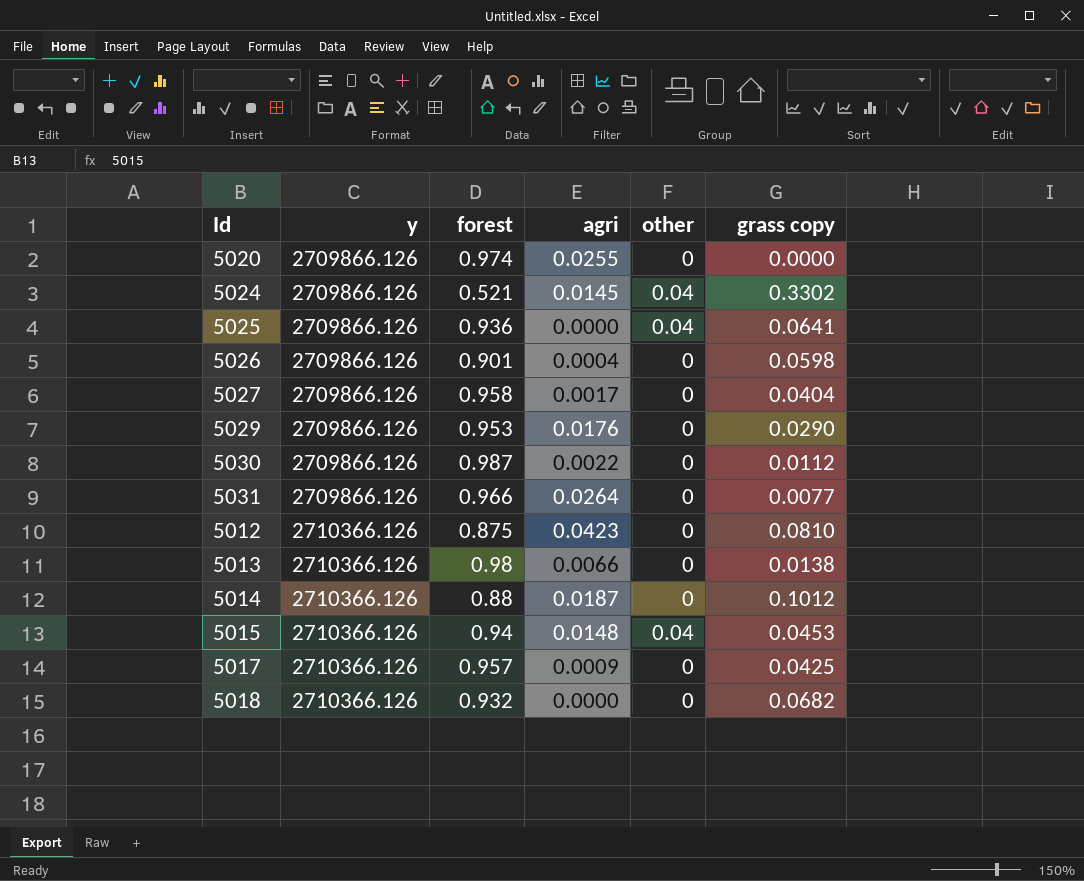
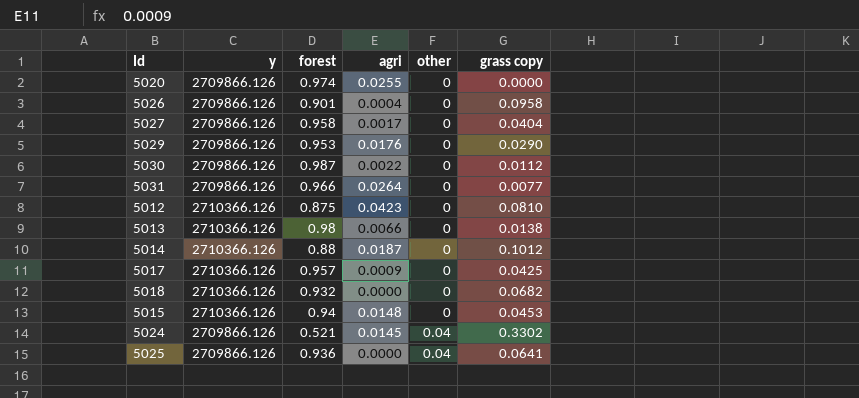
row order: y ascending -> other ascending
5026 | grass copy: 0.0598 -> 0.0958
5015 | other: 0.04 -> 0

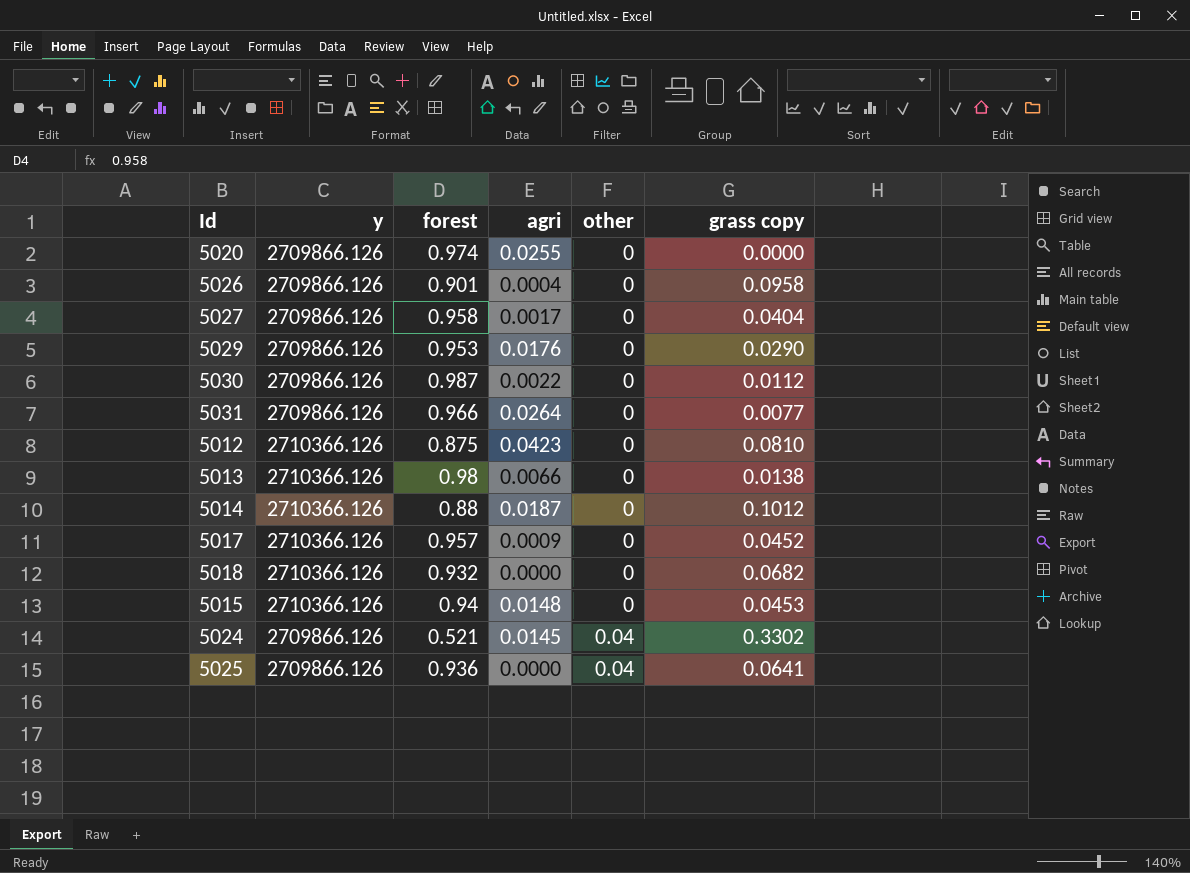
5017 | grass copy: 0.0425 -> 0.0452

